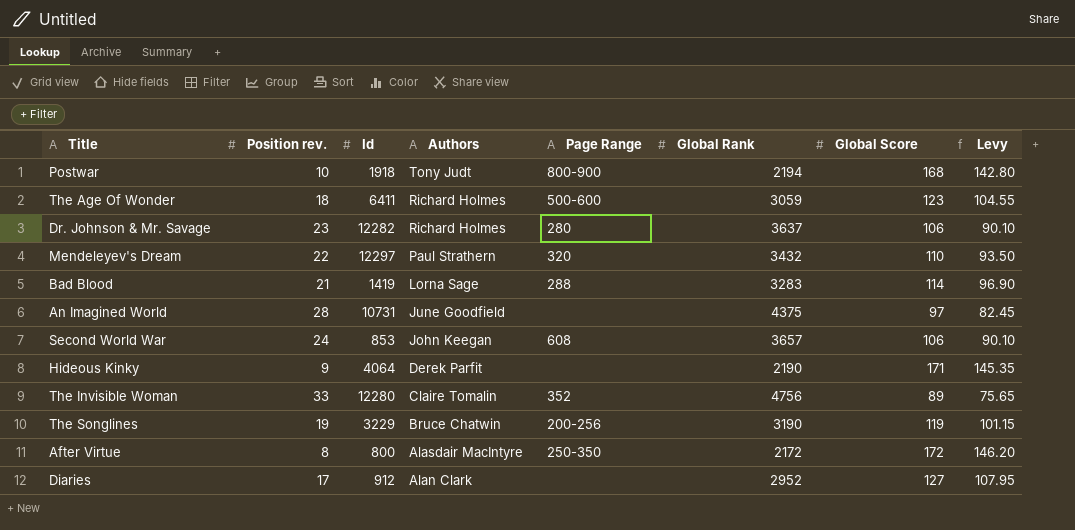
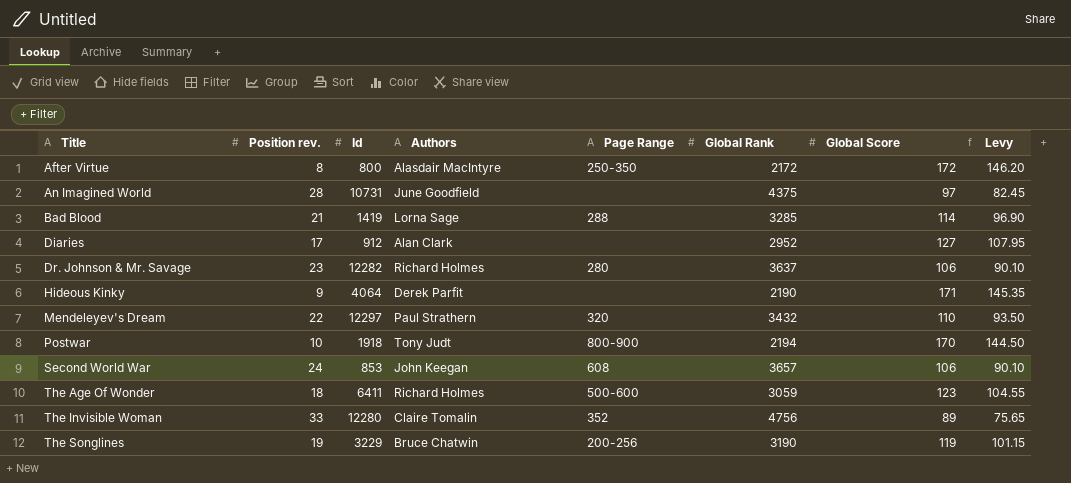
row order: Authors descending -> Title ascending
Bad Blood | Global Rank: 3283 -> 3285
Postwar | Global Score: 168 -> 170
Postwar | Levy: 142.80 -> 144.50

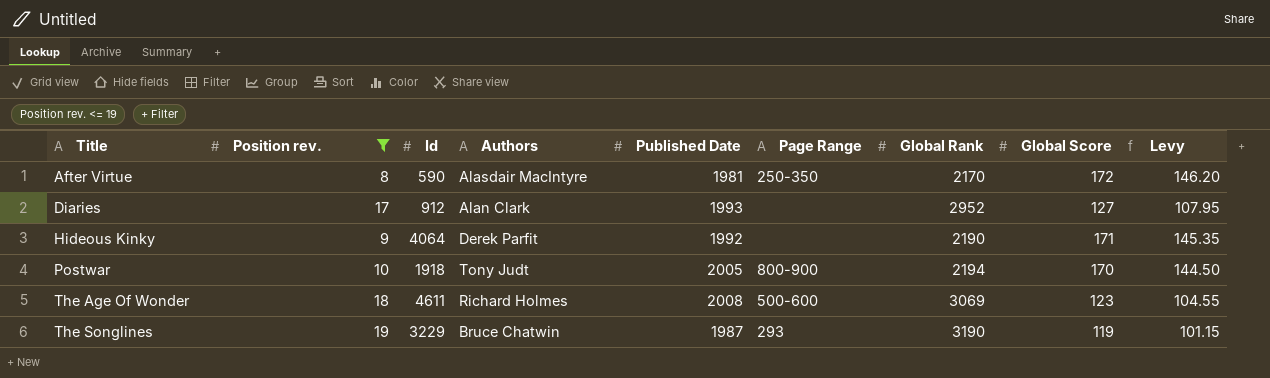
filter: none -> Position rev. <= 19
column Published Date | position: none -> 5
After Virtue | Id: 800 -> 590
After Virtue | Global Rank: 2172 -> 2170
The Age Of Wonder | Id: 6411 -> 4611
The Age Of Wonder | Global Rank: 3059 -> 3069
The Songlines | Page Range: 200-256 -> 293

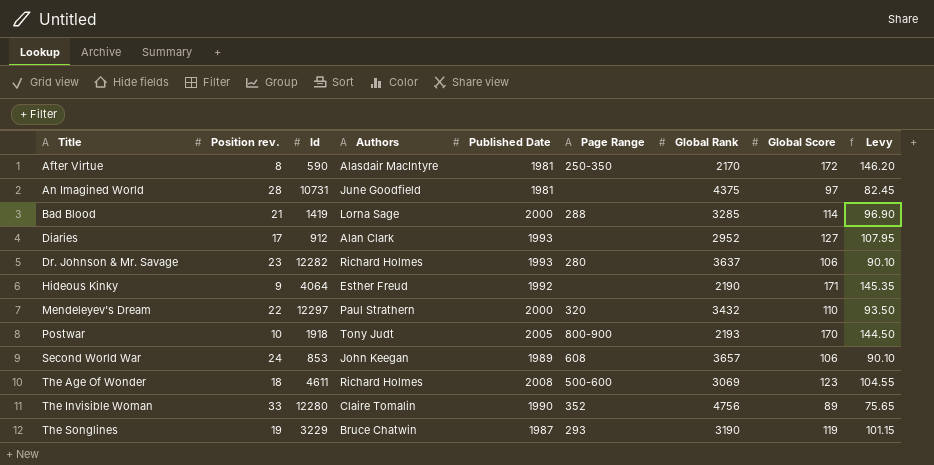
filter: Position rev. <= 19 -> none
Hideous Kinky | Authors: Derek Parfit -> Esther Freud
Postwar | Global Rank: 2194 -> 2193

